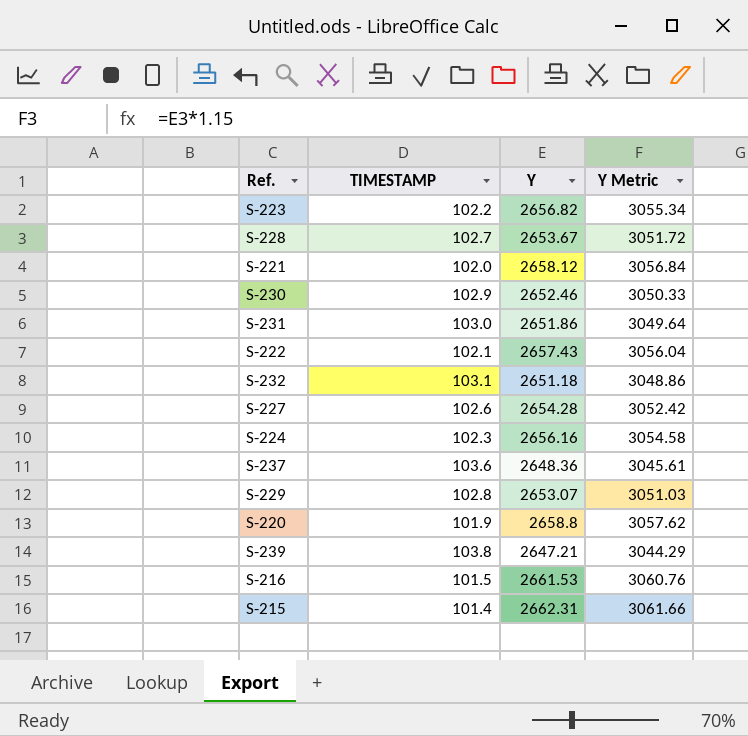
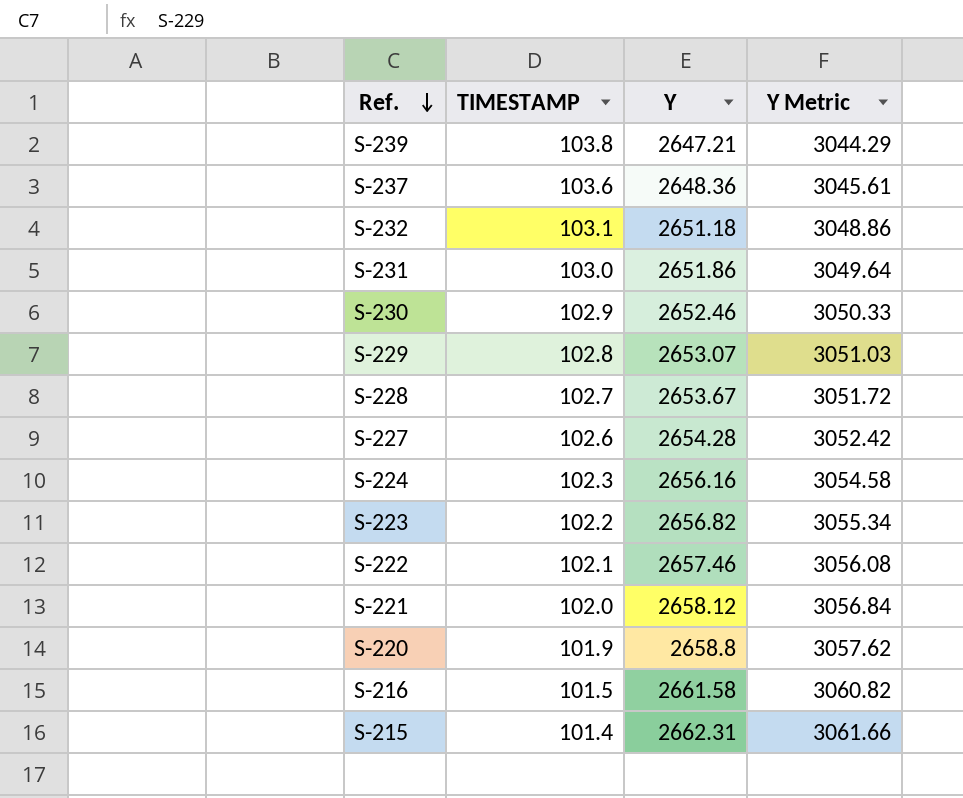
row order: none -> Ref. descending
S-222 | Y: 2657.43 -> 2657.46
S-222 | Y Metric: 3056.04 -> 3056.08
S-216 | Y: 2661.53 -> 2661.58
S-216 | Y Metric: 3060.76 -> 3060.82

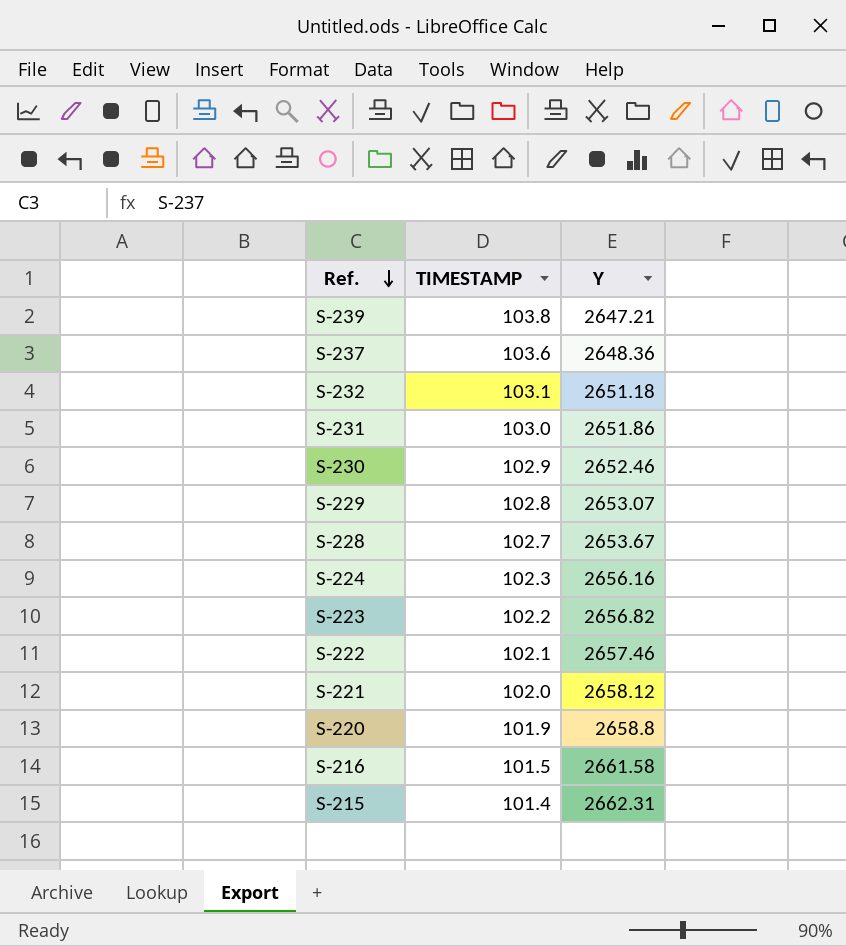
column Y Metric | formula: [Y] * 1.15 -> none
row S-227: 102.6 | 2654.28 | 3052.42 -> none

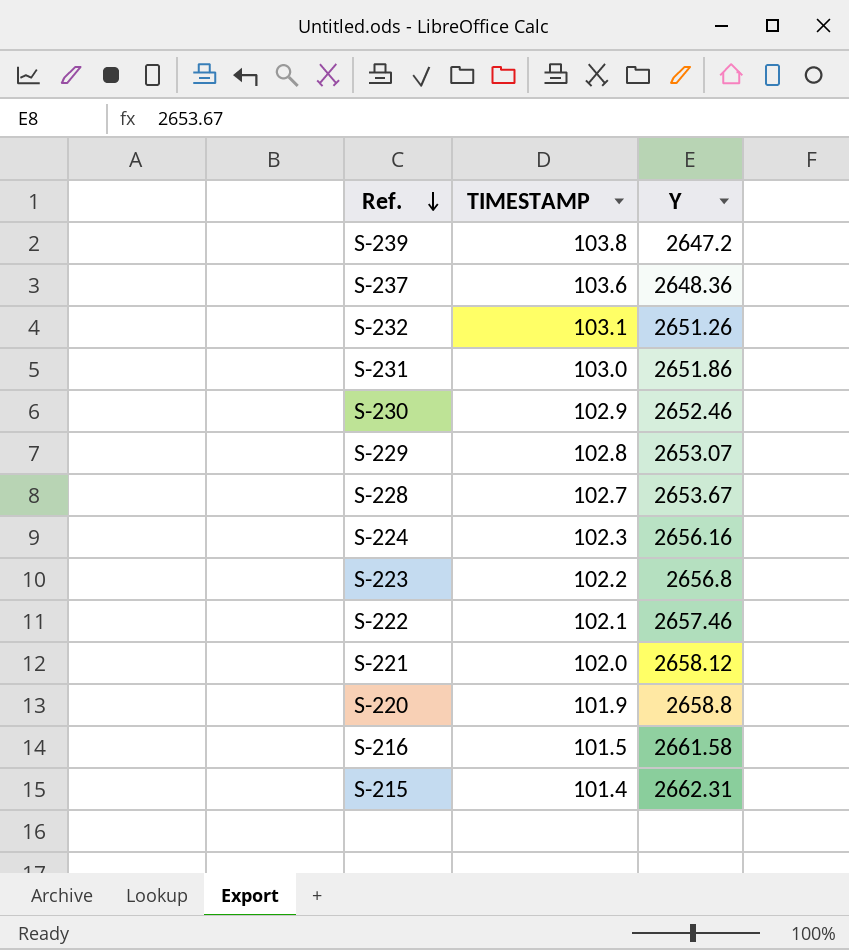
S-239 | Y: 2647.21 -> 2647.2
S-232 | Y: 2651.18 -> 2651.26
S-223 | Y: 2656.82 -> 2656.8

